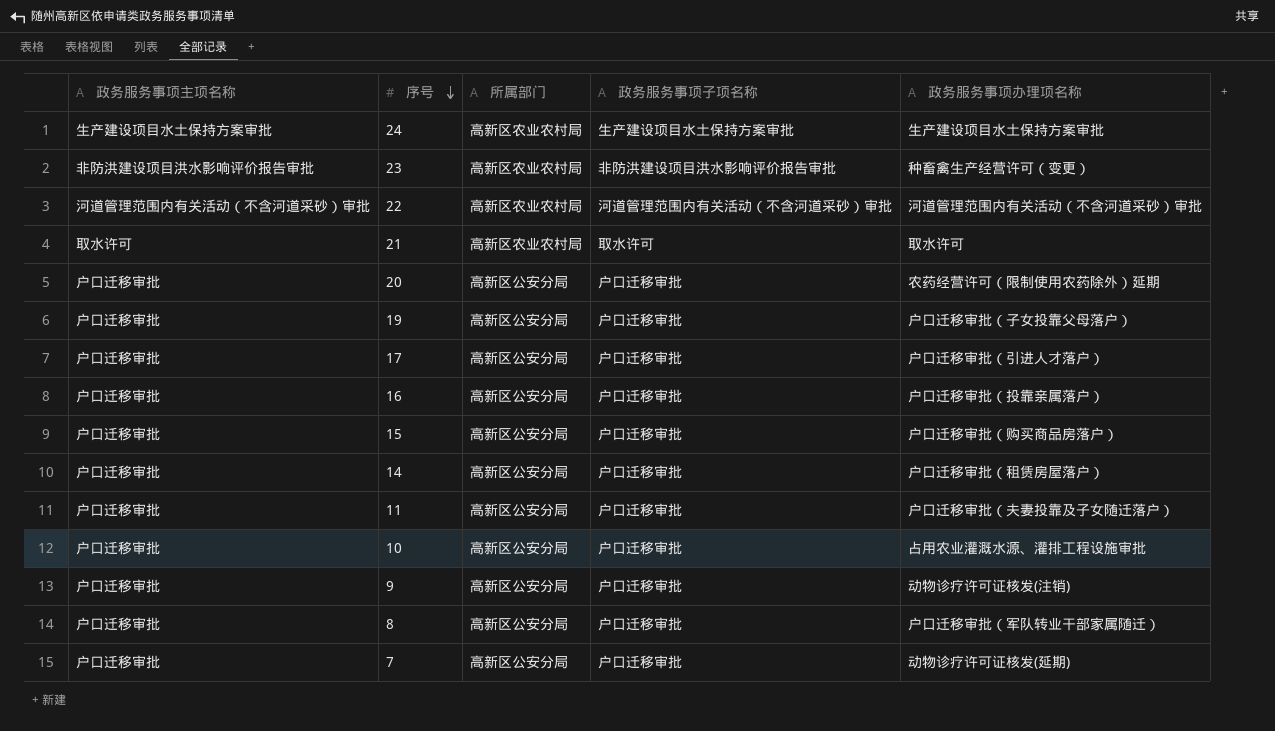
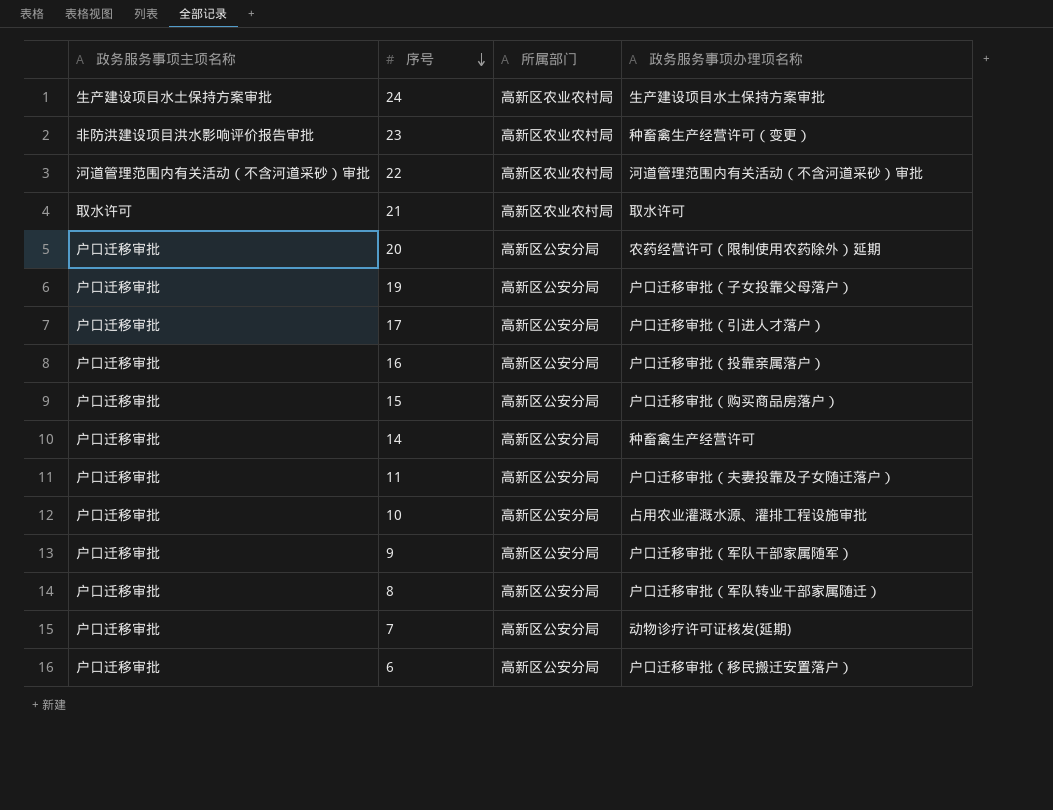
column 政务服务事项子项名称 | position: 4 -> none
14 | 政务服务事项办理项名称: 户口迁移审批（租赁房屋落户） -> 种畜禽生产经营许可
9 | 政务服务事项办理项名称: 动物诊疗许可证核发(注销) -> 户口迁移审批（军队干部家属随军）
row 6: none -> 户口迁移审批 | 高新区公安分局 | 户口迁移审批（移民搬迁安置落户）

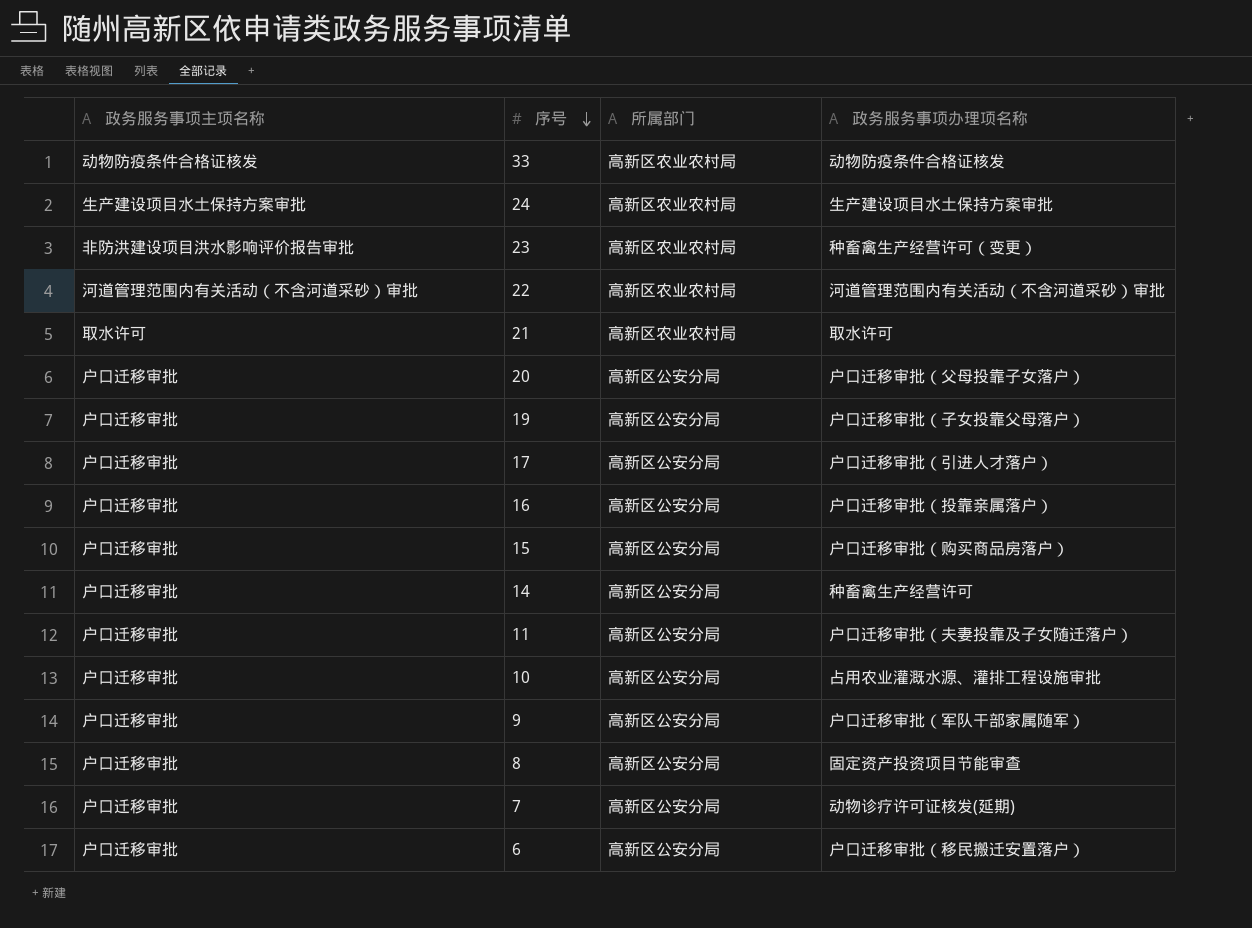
row 33: none -> 动物防疫条件合格证核发 | 高新区农业农村局 | 动物防疫条件合格证核发
20 | 政务服务事项办理项名称: 农药经营许可（限制使用农药除外）延期 -> 户口迁移审批（父母投靠子女落户）
8 | 政务服务事项办理项名称: 户口迁移审批（军队转业干部家属随迁） -> 固定资产投资项目节能审查

